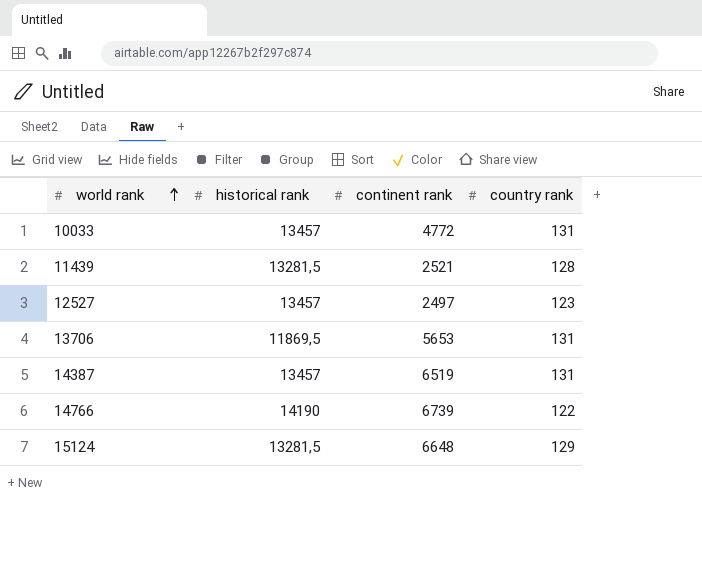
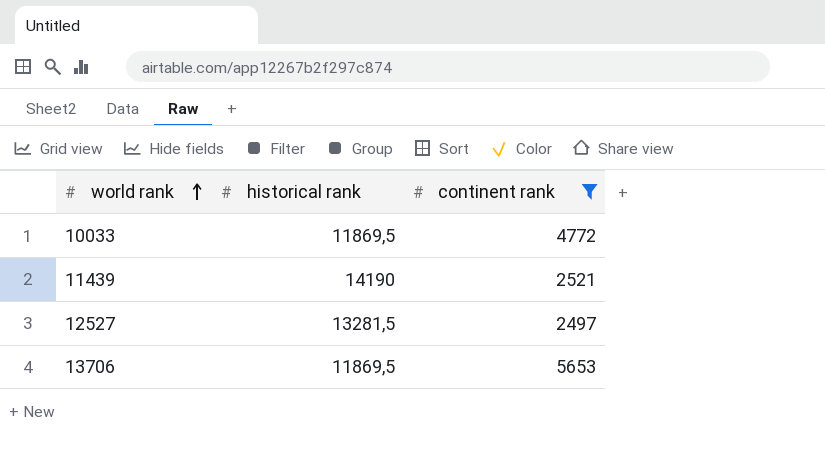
filter: none -> continent rank <= 5653
column country rank | position: 4 -> none
10033 | historical rank: 13457 -> 11869,5
11439 | historical rank: 13281,5 -> 14190
12527 | historical rank: 13457 -> 13281,5

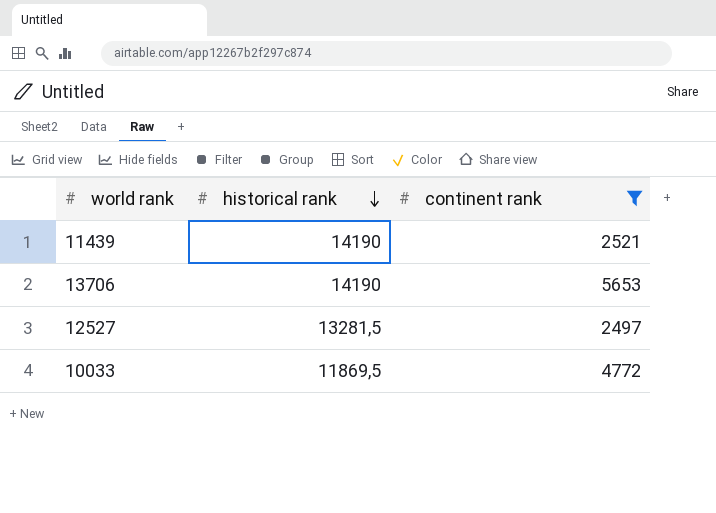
row order: world rank ascending -> historical rank descending
13706 | historical rank: 11869,5 -> 14190

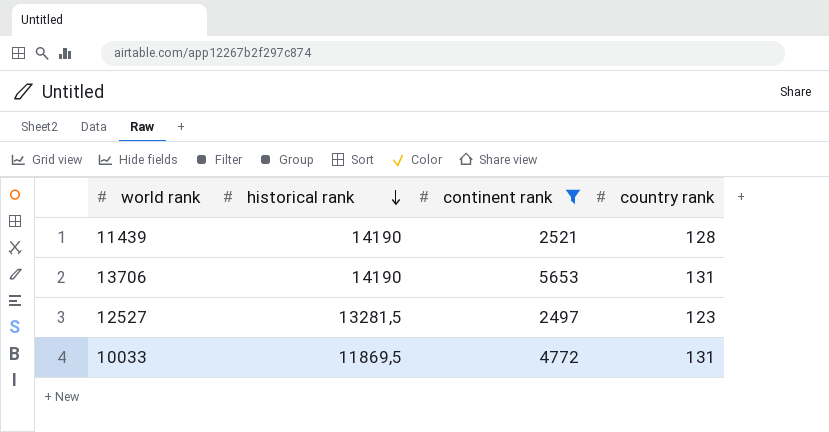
column country rank | position: none -> 4

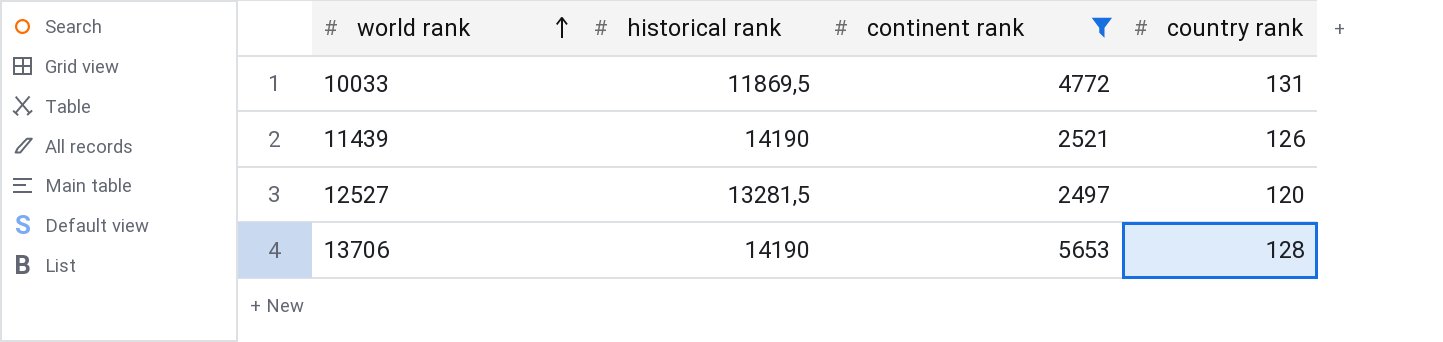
row order: historical rank descending -> world rank ascending
11439 | country rank: 128 -> 126
12527 | country rank: 123 -> 120
13706 | country rank: 131 -> 128

